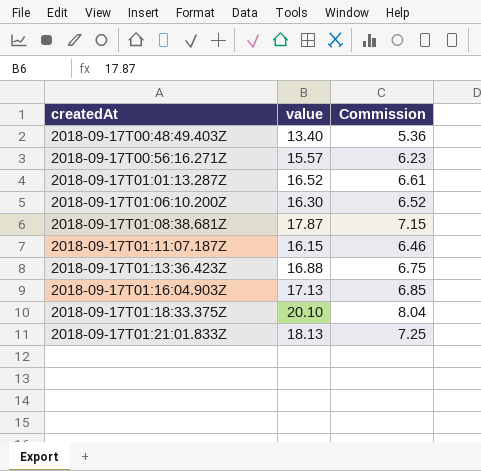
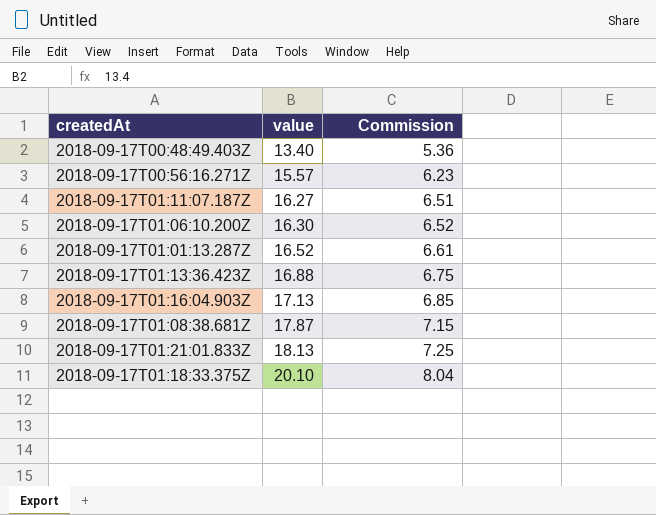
row order: createdAt ascending -> value ascending
2018-09-17T01:11:07.187Z | value: 16.15 -> 16.27
2018-09-17T01:11:07.187Z | Commission: 6.46 -> 6.51

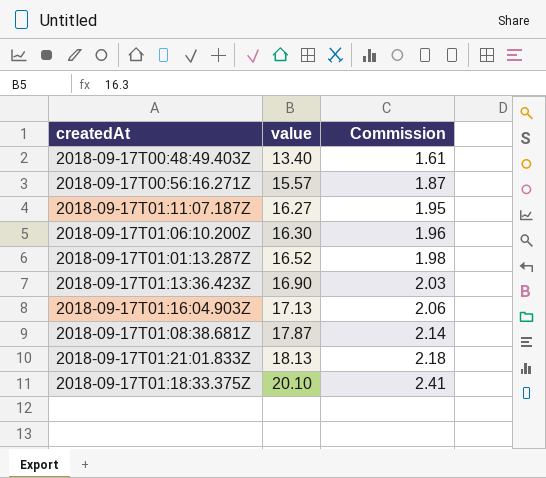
column Commission | formula: [value] * 0.4 -> [value] * 0.12
2018-09-17T01:13:36.423Z | value: 16.88 -> 16.90

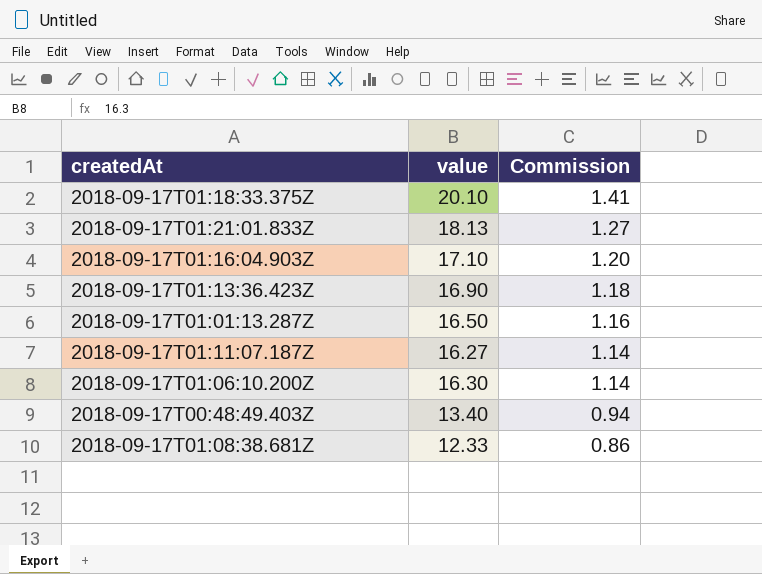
row order: value ascending -> Commission descending
column Commission | formula: [value] * 0.12 -> [value] * 0.07
row 2018-09-17T00:56:16.271Z: 15.57 | 1.87 -> none
2018-09-17T01:16:04.903Z | value: 17.13 -> 17.10
2018-09-17T01:01:13.287Z | value: 16.52 -> 16.50
2018-09-17T01:08:38.681Z | value: 17.87 -> 12.33

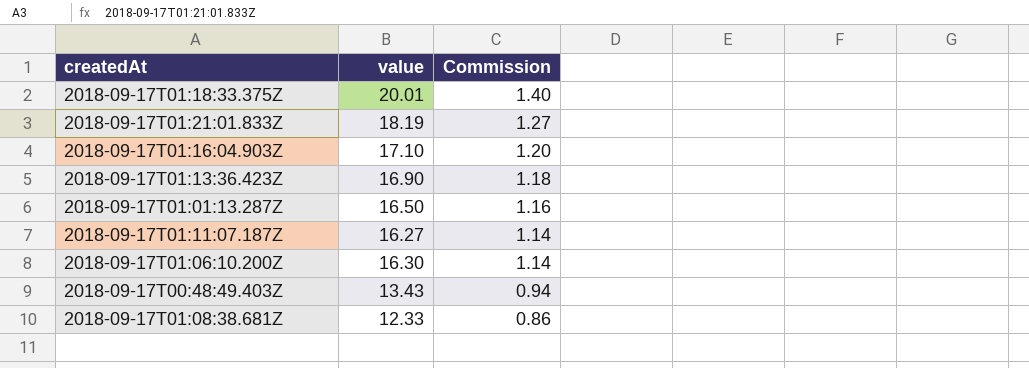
2018-09-17T01:18:33.375Z | value: 20.10 -> 20.01
2018-09-17T01:18:33.375Z | Commission: 1.41 -> 1.40
2018-09-17T01:21:01.833Z | value: 18.13 -> 18.19
2018-09-17T00:48:49.403Z | value: 13.40 -> 13.43

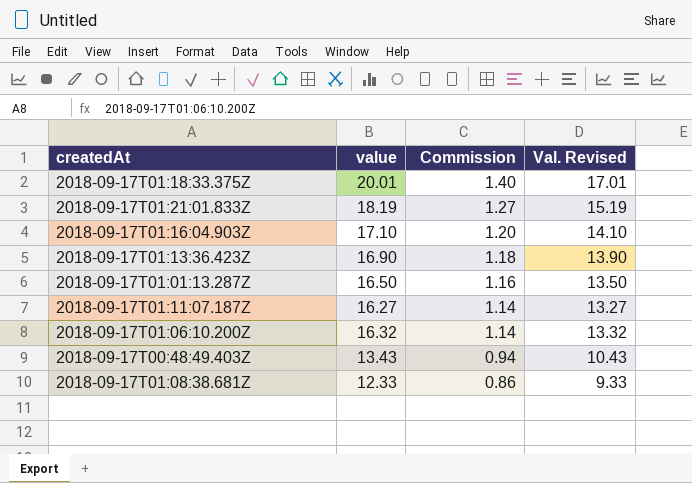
column Val. Revised | formula: none -> [value] - 3
2018-09-17T01:06:10.200Z | value: 16.30 -> 16.32

